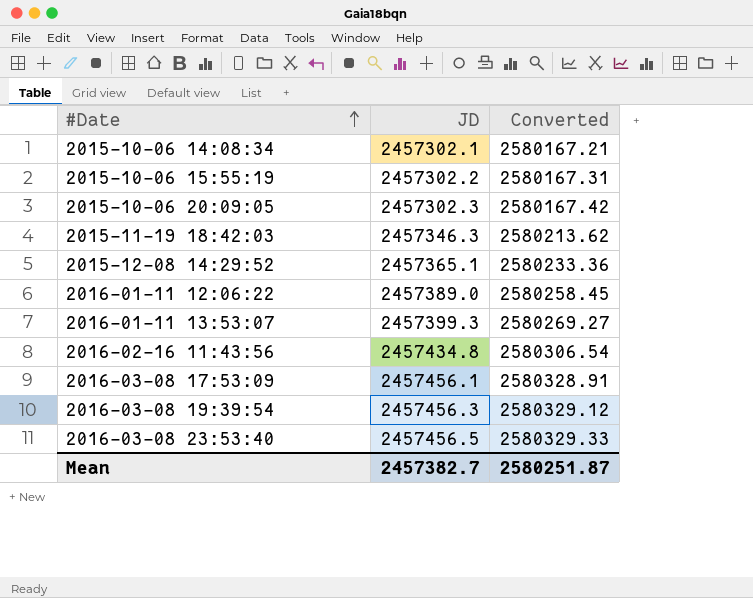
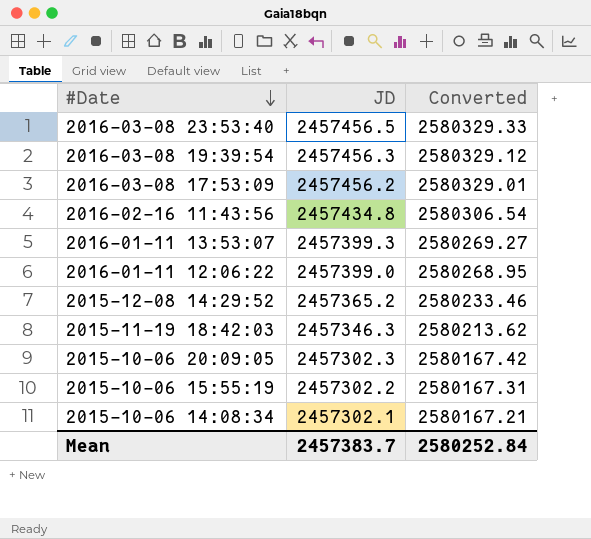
row order: #Date ascending -> #Date descending
2016-03-08 17:53:09 | JD: 2457456.1 -> 2457456.2
2016-03-08 17:53:09 | Converted: 2580328.91 -> 2580329.01
2016-01-11 12:06:22 | JD: 2457389.0 -> 2457399.0
2016-01-11 12:06:22 | Converted: 2580258.45 -> 2580268.95
2015-12-08 14:29:52 | JD: 2457365.1 -> 2457365.2
2015-12-08 14:29:52 | Converted: 2580233.36 -> 2580233.46
Mean | JD: 2457382.7 -> 2457383.7
Mean | Converted: 2580251.87 -> 2580252.84

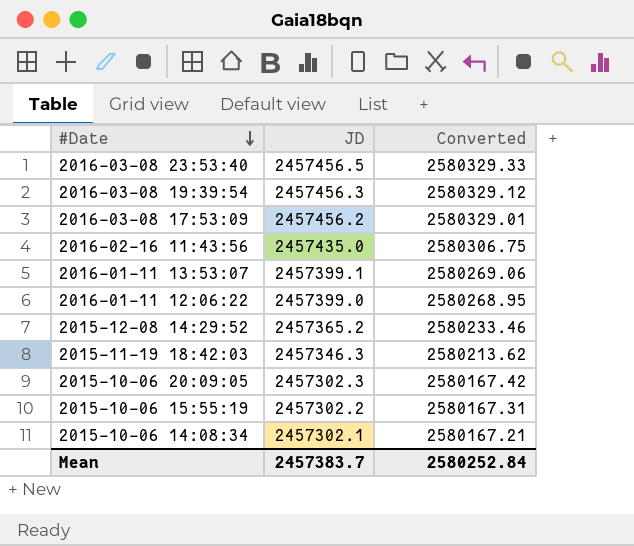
2016-02-16 11:43:56 | JD: 2457434.8 -> 2457435.0
2016-02-16 11:43:56 | Converted: 2580306.54 -> 2580306.75
2016-01-11 13:53:07 | JD: 2457399.3 -> 2457399.1
2016-01-11 13:53:07 | Converted: 2580269.27 -> 2580269.06

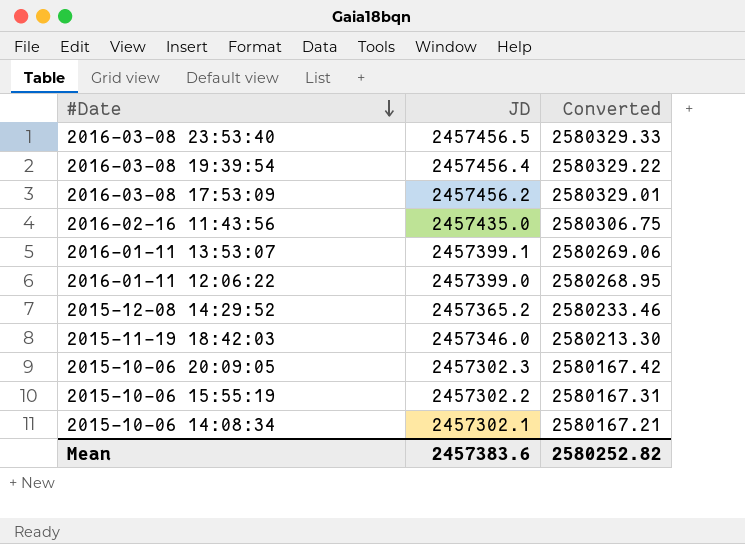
2016-03-08 19:39:54 | JD: 2457456.3 -> 2457456.4
2016-03-08 19:39:54 | Converted: 2580329.12 -> 2580329.22
2015-11-19 18:42:03 | JD: 2457346.3 -> 2457346.0
2015-11-19 18:42:03 | Converted: 2580213.62 -> 2580213.30
Mean | JD: 2457383.7 -> 2457383.6
Mean | Converted: 2580252.84 -> 2580252.82

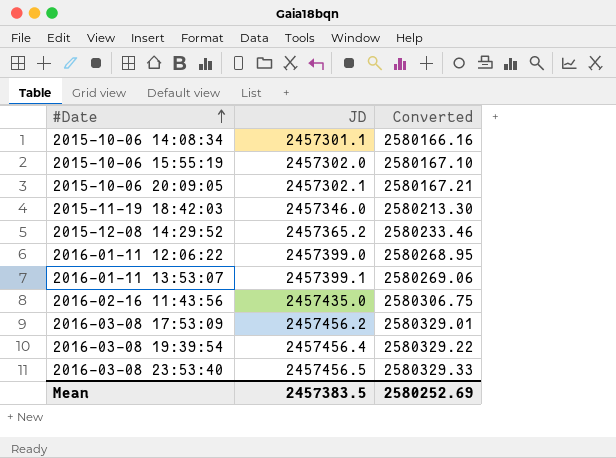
row order: #Date descending -> #Date ascending
2015-10-06 14:08:34 | JD: 2457302.1 -> 2457301.1
2015-10-06 14:08:34 | Converted: 2580167.21 -> 2580166.16
2015-10-06 15:55:19 | JD: 2457302.2 -> 2457302.0
2015-10-06 15:55:19 | Converted: 2580167.31 -> 2580167.10
2015-10-06 20:09:05 | JD: 2457302.3 -> 2457302.1
2015-10-06 20:09:05 | Converted: 2580167.42 -> 2580167.21
Mean | JD: 2457383.6 -> 2457383.5
Mean | Converted: 2580252.82 -> 2580252.69

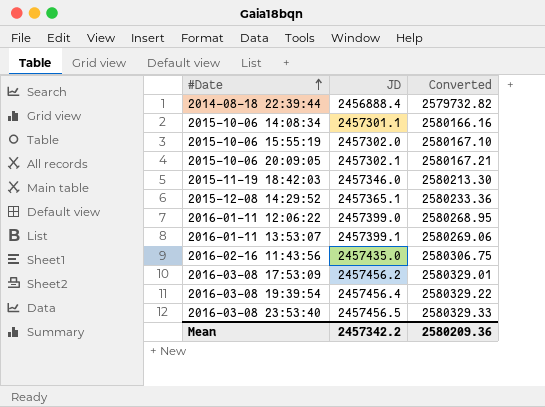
row 2014-08-18 22:39:44: none -> 2456888.4 | 2579732.82
2015-12-08 14:29:52 | JD: 2457365.2 -> 2457365.1
2015-12-08 14:29:52 | Converted: 2580233.46 -> 2580233.36
Mean | JD: 2457383.5 -> 2457342.2
Mean | Converted: 2580252.69 -> 2580209.36

